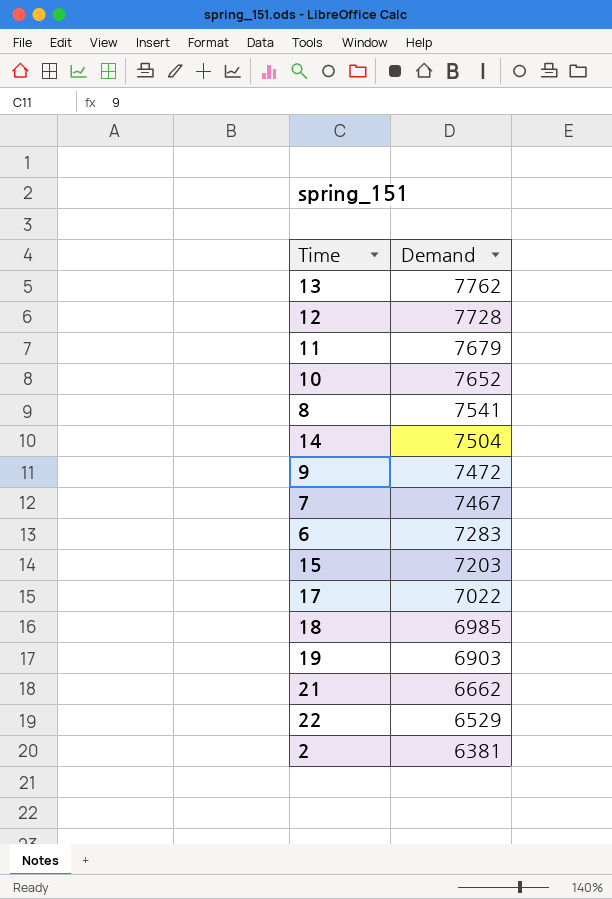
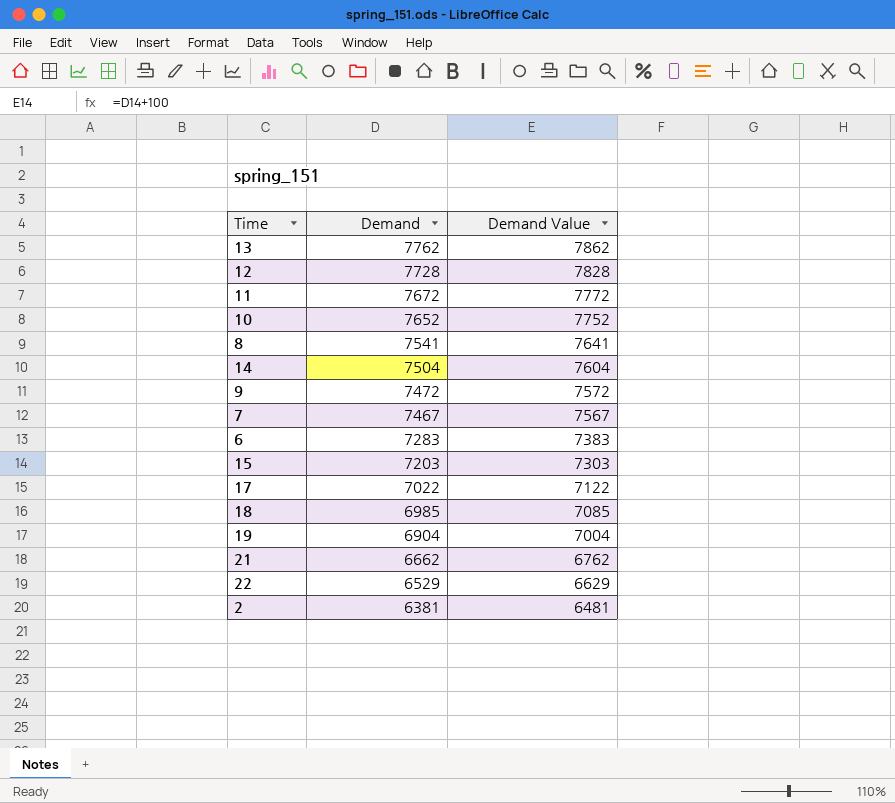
column Demand Value | formula: none -> [Demand] + 100
11 | Demand: 7679 -> 7672
19 | Demand: 6903 -> 6904

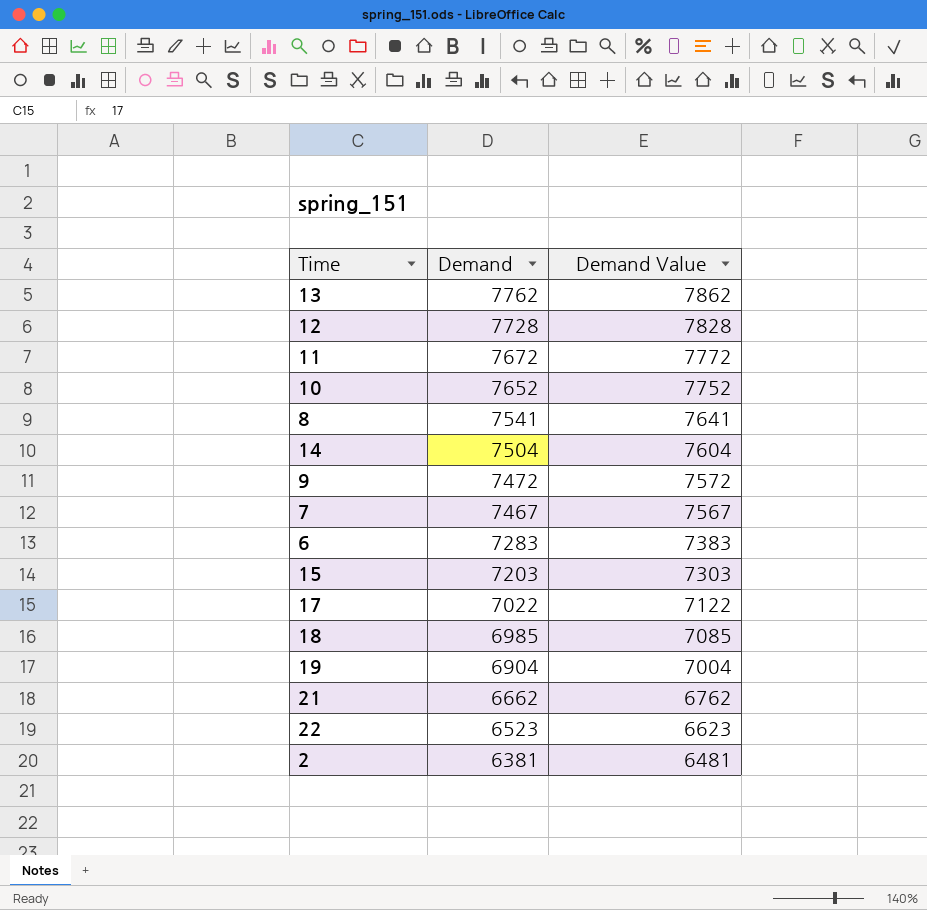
22 | Demand: 6529 -> 6523
22 | Demand Value: 6629 -> 6623

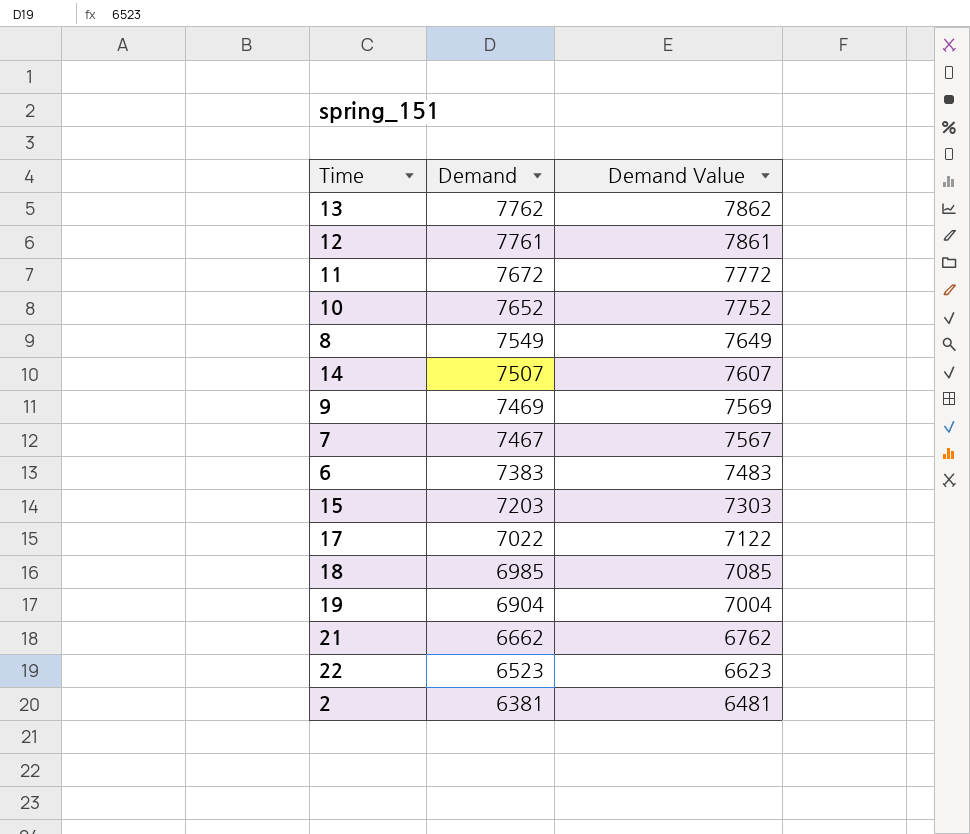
12 | Demand: 7728 -> 7761
12 | Demand Value: 7828 -> 7861
8 | Demand: 7541 -> 7549
8 | Demand Value: 7641 -> 7649
14 | Demand: 7504 -> 7507
14 | Demand Value: 7604 -> 7607
9 | Demand: 7472 -> 7469
9 | Demand Value: 7572 -> 7569
6 | Demand: 7283 -> 7383
6 | Demand Value: 7383 -> 7483

